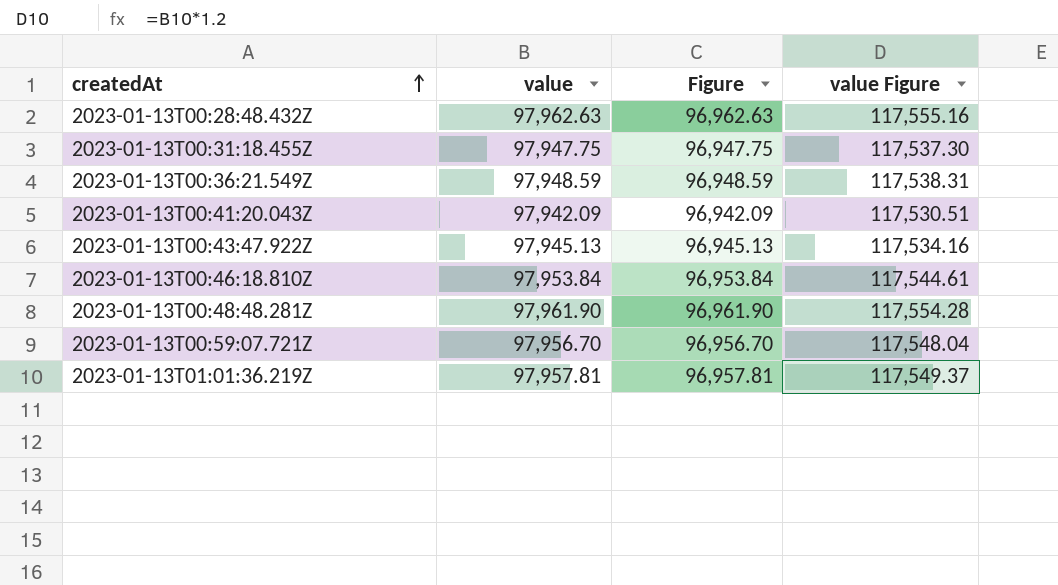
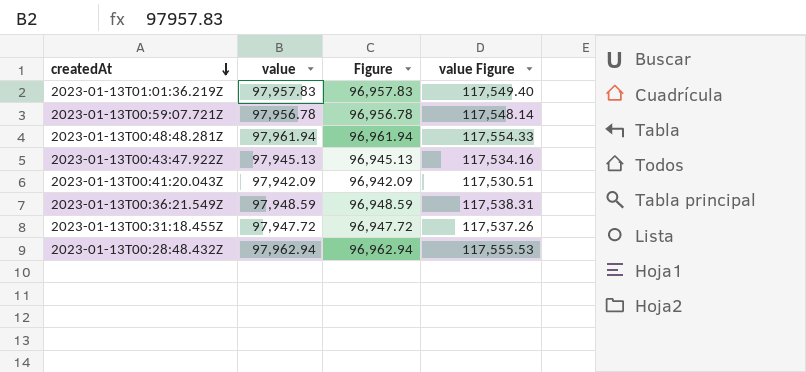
row order: createdAt ascending -> createdAt descending
row 2023-01-13T00:46:18.810Z: 97,953.84 | 96,953.84 | 117,544.61 -> none
2023-01-13T01:01:36.219Z | value: 97,957.81 -> 97,957.83
2023-01-13T01:01:36.219Z | Figure: 96,957.81 -> 96,957.83
2023-01-13T01:01:36.219Z | value Figure: 117,549.37 -> 117,549.40
2023-01-13T00:59:07.721Z | value: 97,956.70 -> 97,956.78
2023-01-13T00:59:07.721Z | Figure: 96,956.70 -> 96,956.78
2023-01-13T00:59:07.721Z | value Figure: 117,548.04 -> 117,548.14
2023-01-13T00:48:48.281Z | value: 97,961.90 -> 97,961.94
2023-01-13T00:48:48.281Z | Figure: 96,961.90 -> 96,961.94
2023-01-13T00:48:48.281Z | value Figure: 117,554.28 -> 117,554.33
2023-01-13T00:31:18.455Z | value: 97,947.75 -> 97,947.72
2023-01-13T00:31:18.455Z | Figure: 96,947.75 -> 96,947.72
2023-01-13T00:31:18.455Z | value Figure: 117,537.30 -> 117,537.26
2023-01-13T00:28:48.432Z | value: 97,962.63 -> 97,962.94
2023-01-13T00:28:48.432Z | Figure: 96,962.63 -> 96,962.94
2023-01-13T00:28:48.432Z | value Figure: 117,555.16 -> 117,555.53

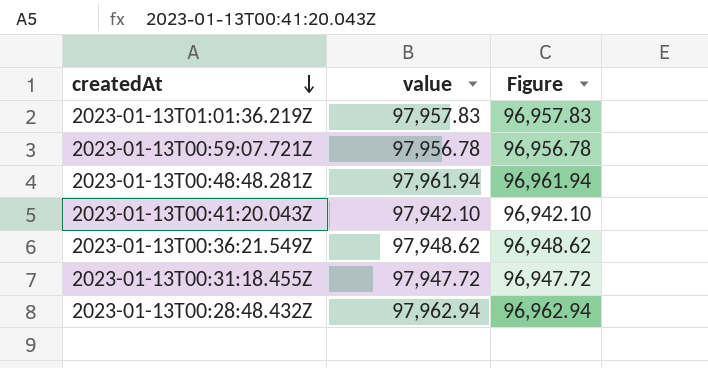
column value Figure | formula: [value] * 1.2 -> none
row 2023-01-13T00:43:47.922Z: 97,945.13 | 96,945.13 | 117,534.16 -> none
2023-01-13T00:41:20.043Z | value: 97,942.09 -> 97,942.10
2023-01-13T00:41:20.043Z | Figure: 96,942.09 -> 96,942.10
2023-01-13T00:36:21.549Z | value: 97,948.59 -> 97,948.62
2023-01-13T00:36:21.549Z | Figure: 96,948.59 -> 96,948.62

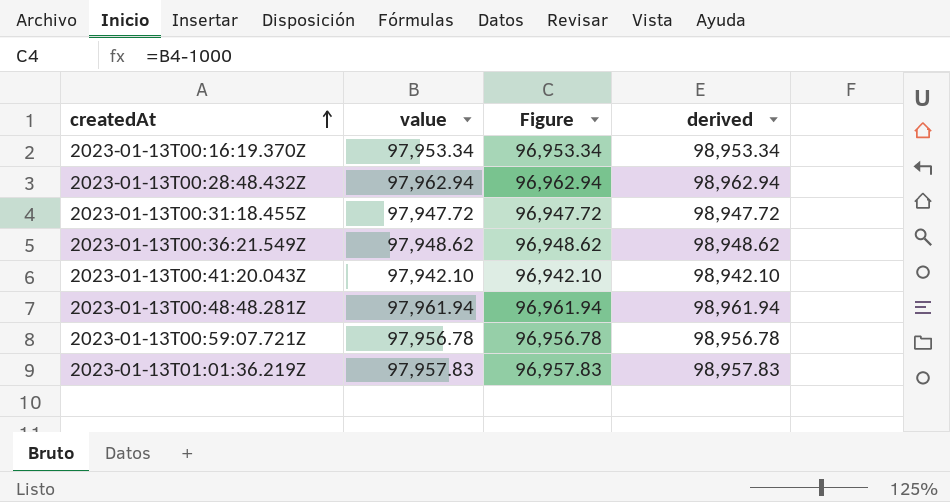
row order: createdAt descending -> createdAt ascending
column derived | formula: none -> [value] + 1000
row 2023-01-13T00:16:19.370Z: none -> 97,953.34 | 96,953.34 | 98,953.34

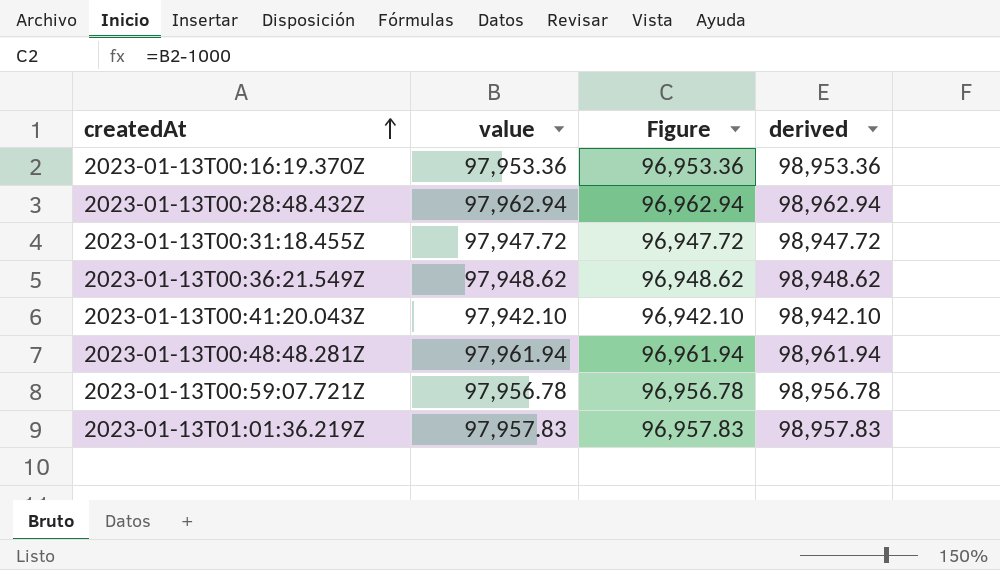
2023-01-13T00:16:19.370Z | value: 97,953.34 -> 97,953.36
2023-01-13T00:16:19.370Z | Figure: 96,953.34 -> 96,953.36
2023-01-13T00:16:19.370Z | derived: 98,953.34 -> 98,953.36

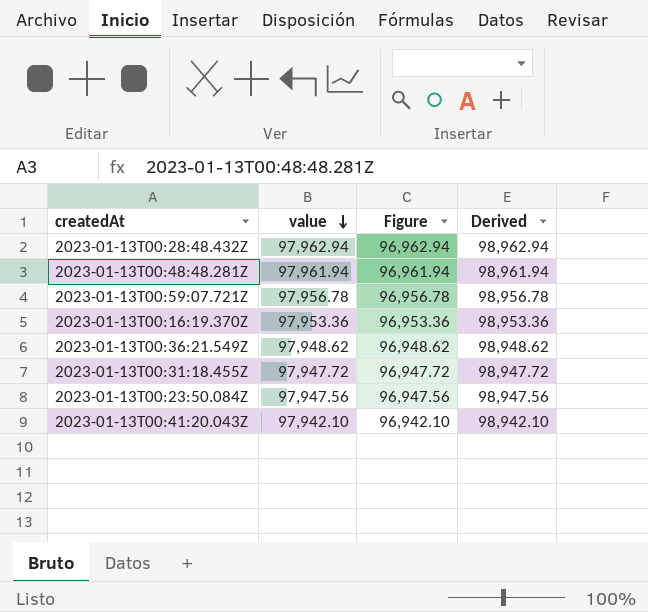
row order: createdAt ascending -> value descending
column name: derived -> Derived
row 2023-01-13T01:01:36.219Z: 97,957.83 | 96,957.83 | 98,957.83 -> none
row 2023-01-13T00:23:50.084Z: none -> 97,947.56 | 96,947.56 | 98,947.56

